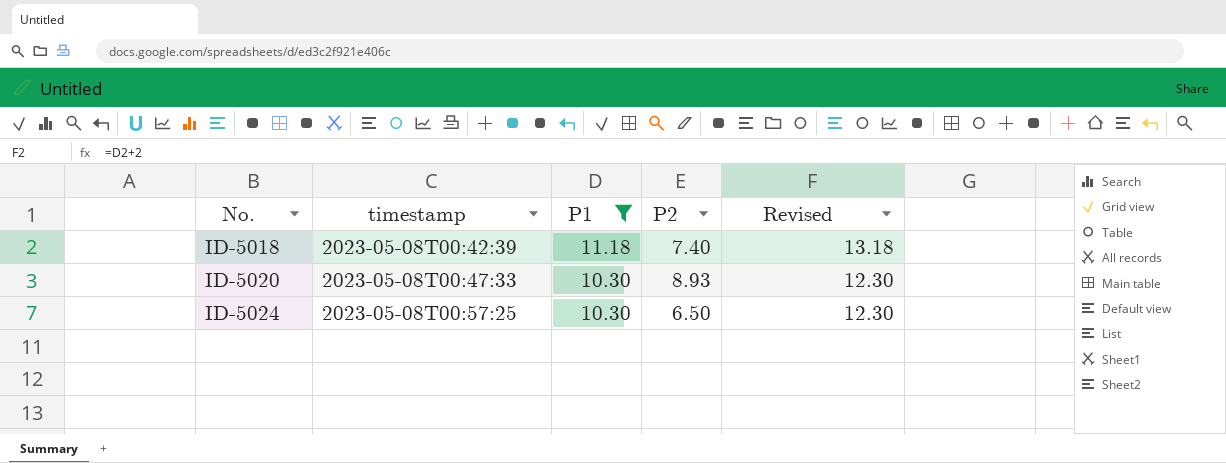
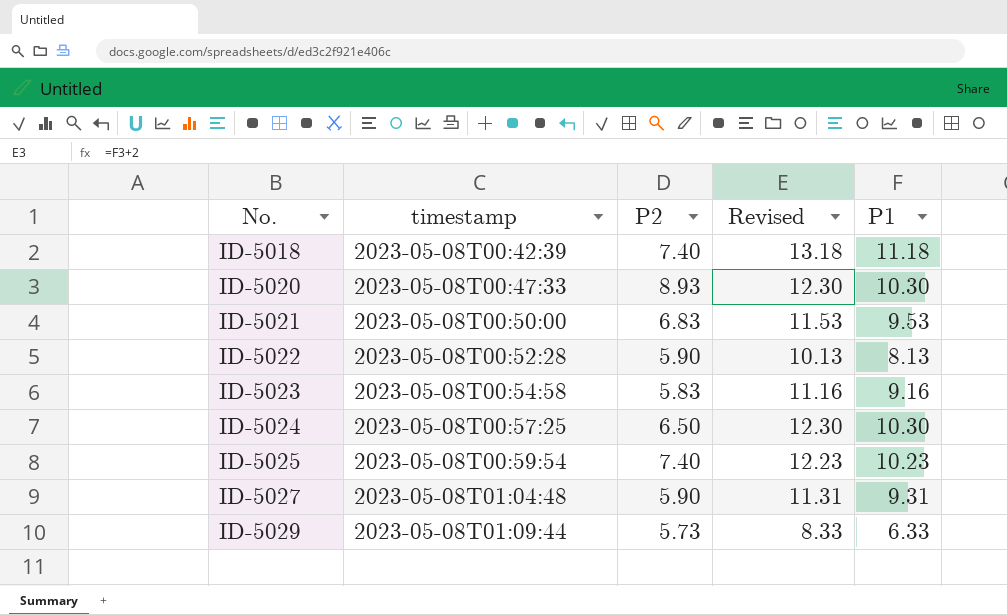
filter: P1 >= 10.30 -> none
column P1 | position: 3 -> 5

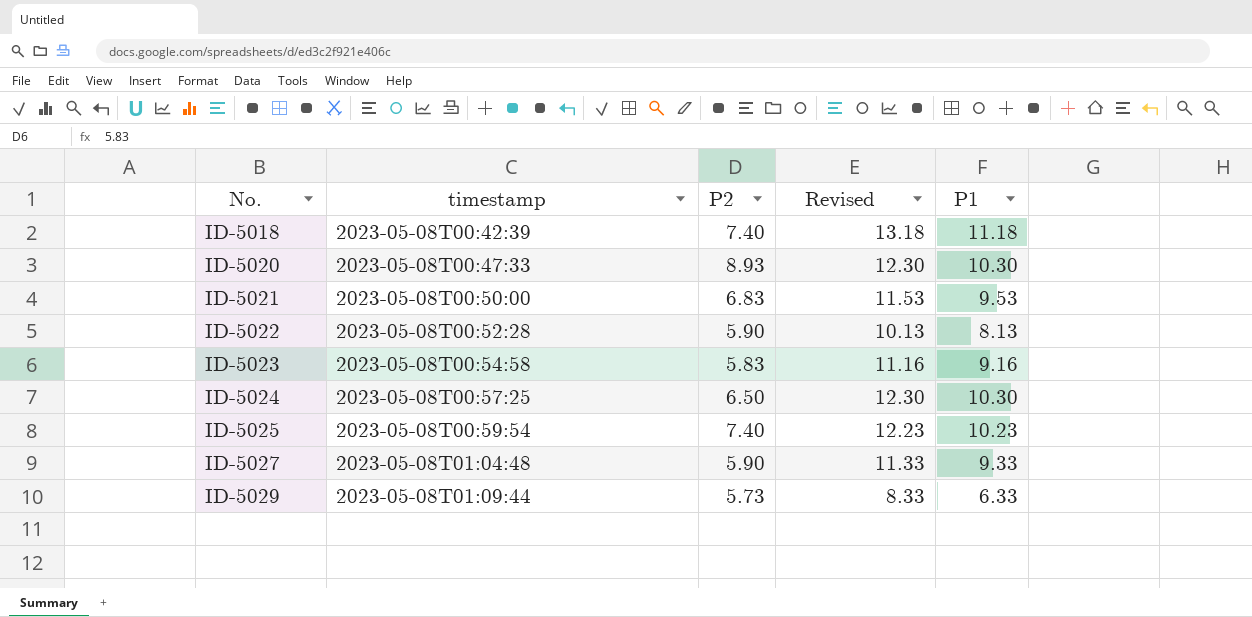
ID-5027 | Revised: 11.31 -> 11.33
ID-5027 | P1: 9.31 -> 9.33

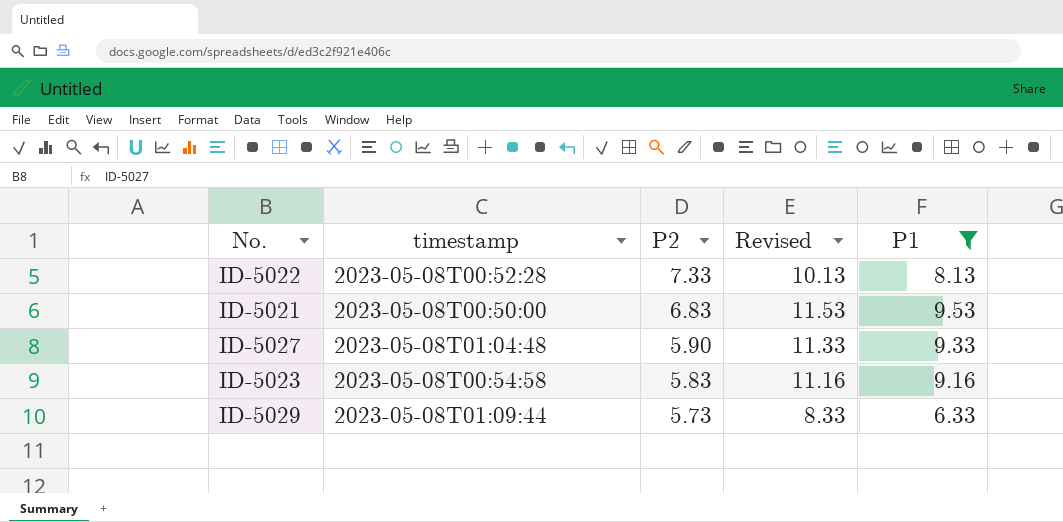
filter: none -> P1 <= 9.53
row order: No. ascending -> P2 descending
ID-5022 | P2: 5.90 -> 7.33

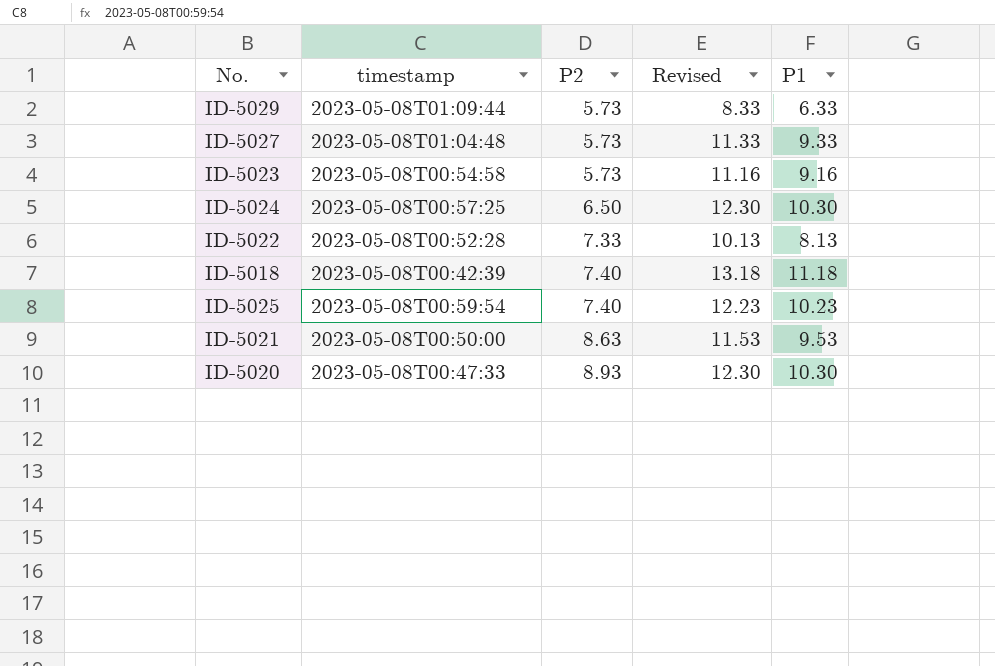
filter: P1 <= 9.53 -> none
row order: P2 descending -> P2 ascending
ID-5027 | P2: 5.90 -> 5.73
ID-5023 | P2: 5.83 -> 5.73
ID-5021 | P2: 6.83 -> 8.63

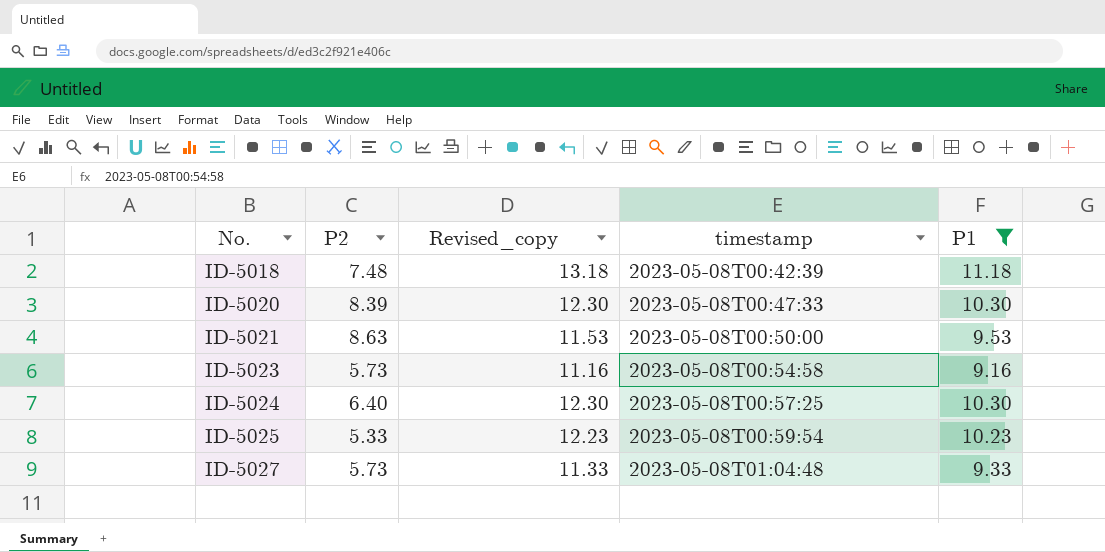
filter: none -> P1 >= 9.16
row order: P2 ascending -> No. ascending
column name: Revised -> Revised_copy
column timestamp | position: 2 -> 4
ID-5018 | P2: 7.40 -> 7.48
ID-5020 | P2: 8.93 -> 8.39
ID-5024 | P2: 6.50 -> 6.40
ID-5025 | P2: 7.40 -> 5.33

